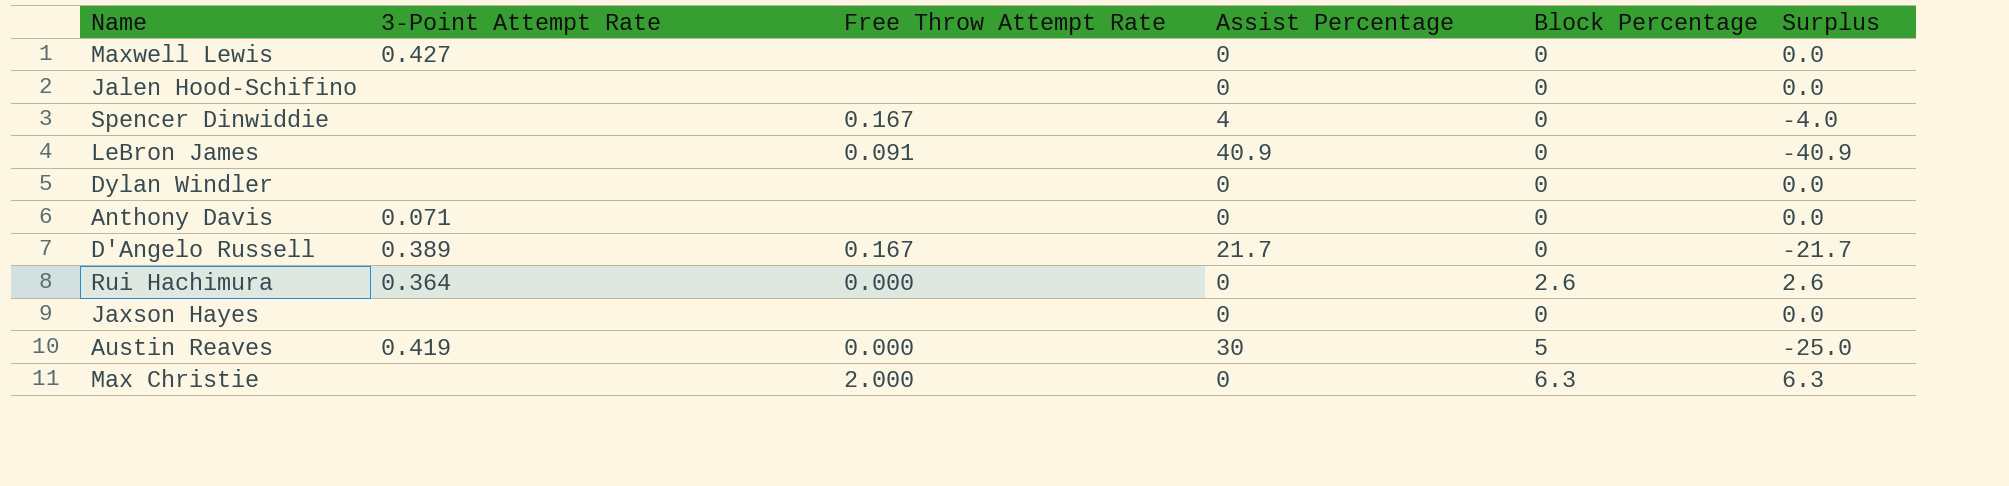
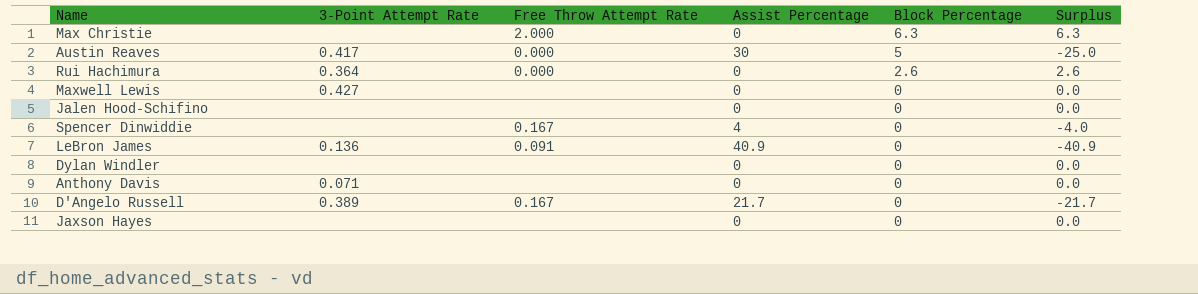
row order: none -> Block Percentage descending
Austin Reaves | 3-Point Attempt Rate: 0.419 -> 0.417
LeBron James | 3-Point Attempt Rate: none -> 0.136

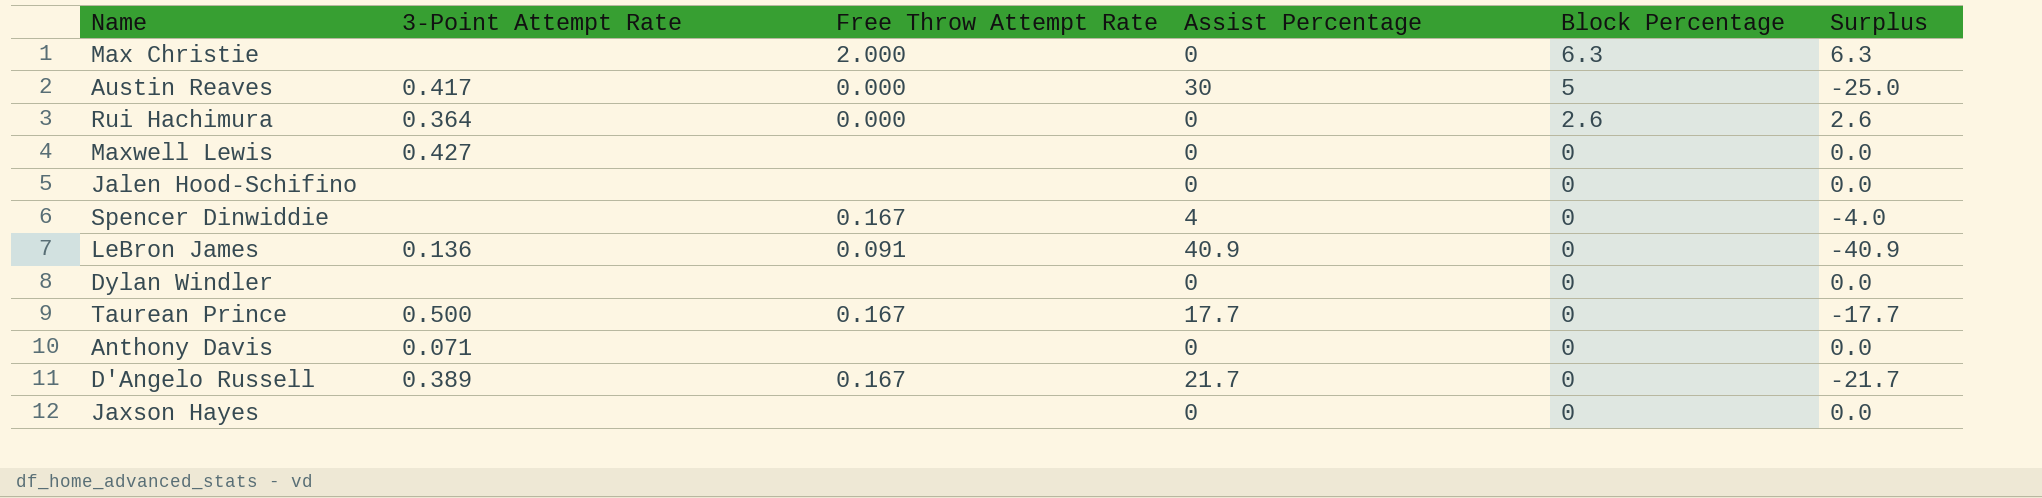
row Taurean Prince: none -> 0.500 | 0.167 | 17.7 | 0 | -17.7

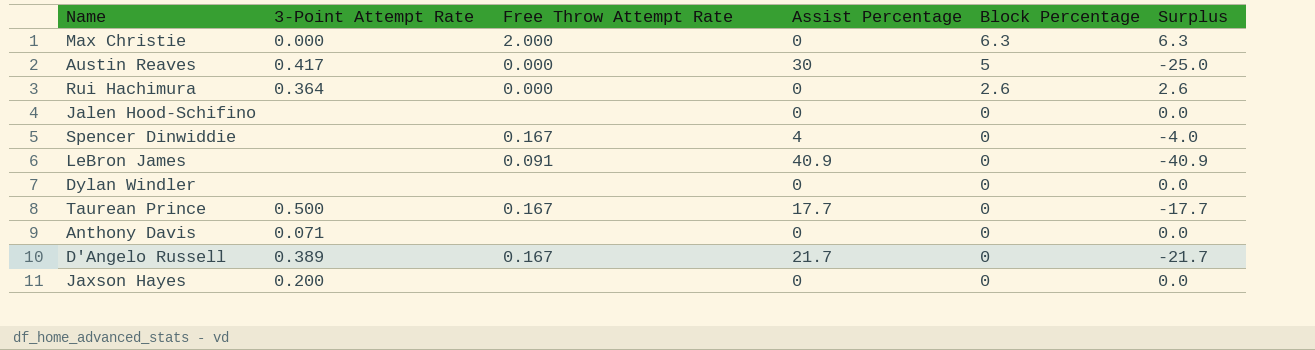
row Maxwell Lewis: 0.427 | none | 0 | 0 | 0.0 -> none
Max Christie | 3-Point Attempt Rate: none -> 0.000
LeBron James | 3-Point Attempt Rate: 0.136 -> none
Jaxson Hayes | 3-Point Attempt Rate: none -> 0.200

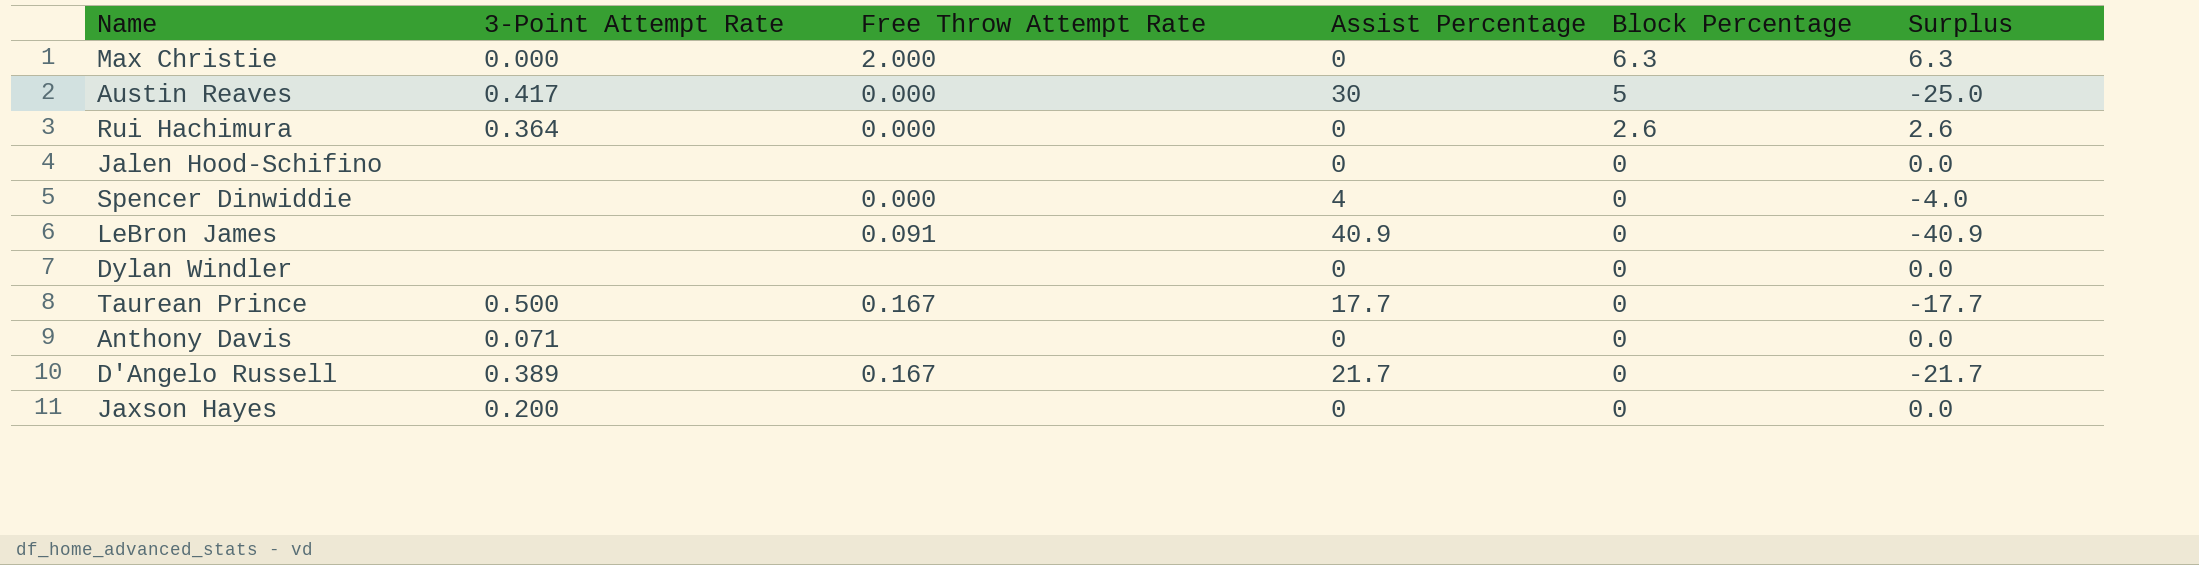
Spencer Dinwiddie | Free Throw Attempt Rate: 0.167 -> 0.000

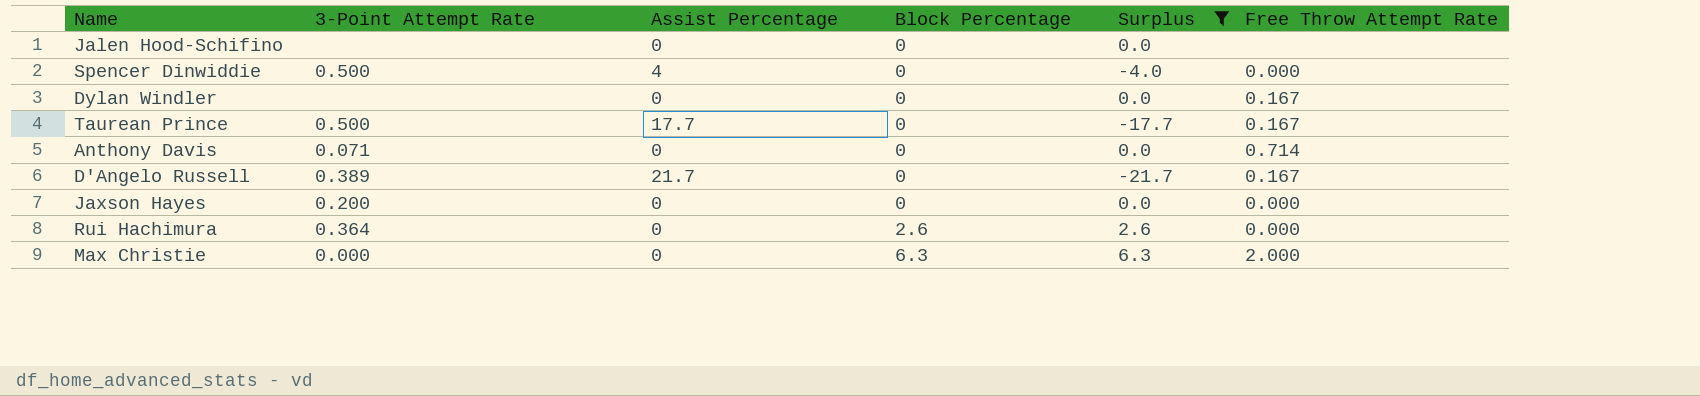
filter: none -> Surplus >= -21.7
row order: Block Percentage descending -> Block Percentage ascending
column Free Throw Attempt Rate | position: 3 -> 6
Spencer Dinwiddie | 3-Point Attempt Rate: none -> 0.500
Dylan Windler | Free Throw Attempt Rate: none -> 0.167
Anthony Davis | Free Throw Attempt Rate: none -> 0.714
Jaxson Hayes | Free Throw Attempt Rate: none -> 0.000

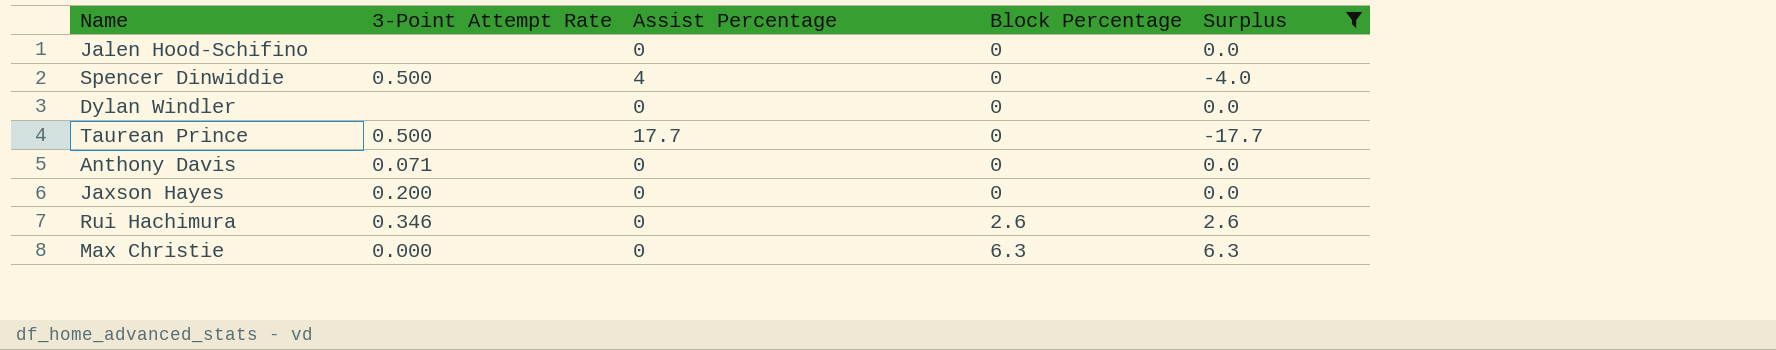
column Free Throw Attempt Rate | position: 6 -> none
row D'Angelo Russell: 0.389 | 21.7 | 0 | -21.7 | 0.167 -> none
Rui Hachimura | 3-Point Attempt Rate: 0.364 -> 0.346

